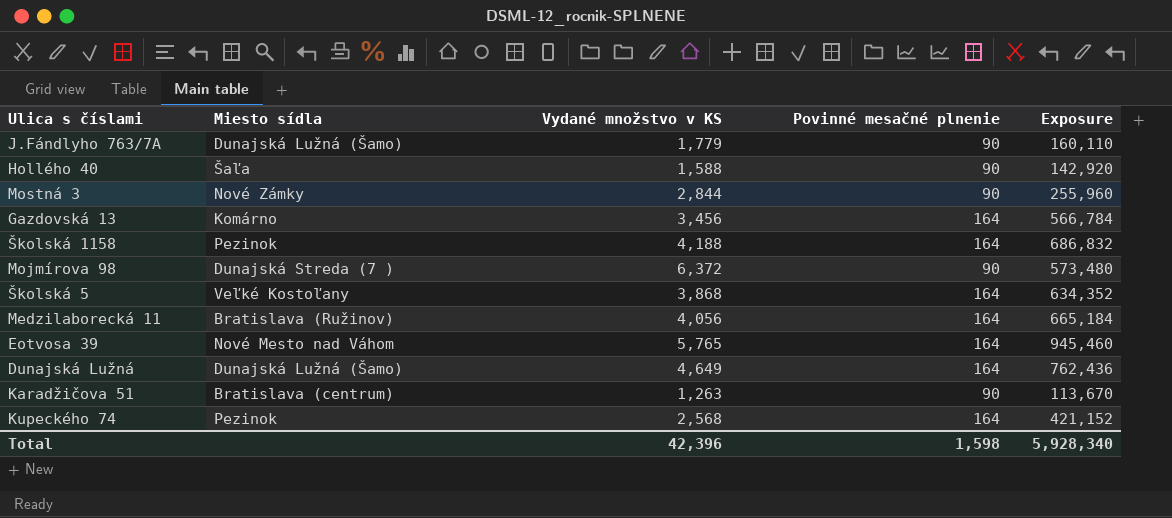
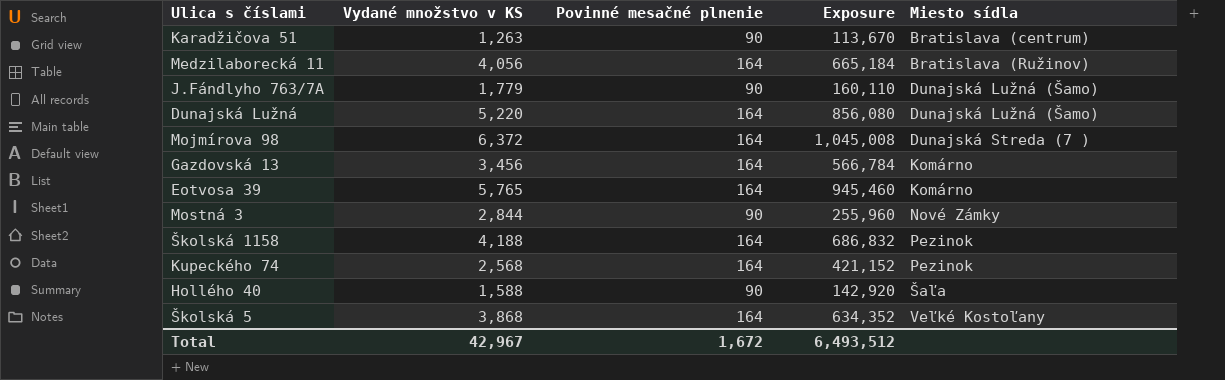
row order: none -> Miesto sídla ascending
column Miesto sídla | position: 2 -> 5
Dunajská Lužná | Vydané množstvo v KS: 4,649 -> 5,220
Dunajská Lužná | Exposure: 762,436 -> 856,080
Mojmírova 98 | Povinné mesačné plnenie: 90 -> 164
Mojmírova 98 | Exposure: 573,480 -> 1,045,008
Eotvosa 39 | Miesto sídla: Nové Mesto nad Váhom -> Komárno
Total | Vydané množstvo v KS: 42,396 -> 42,967
Total | Povinné mesačné plnenie: 1,598 -> 1,672
Total | Exposure: 5,928,340 -> 6,493,512

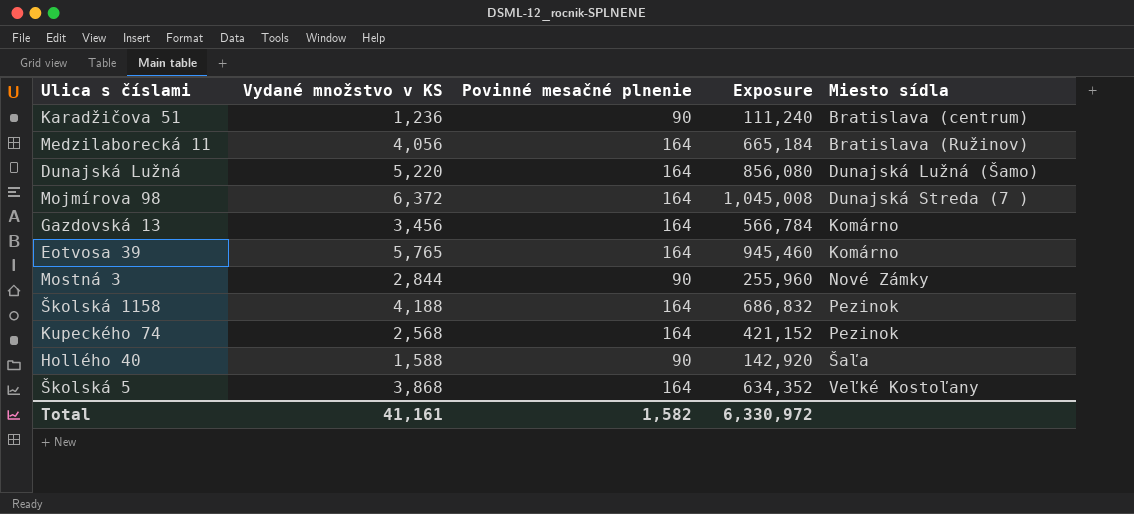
row J.Fándlyho 763/7A: 1,779 | 90 | 160,110 | Dunajská Lužná (Šamo) -> none
Karadžičova 51 | Vydané množstvo v KS: 1,263 -> 1,236
Karadžičova 51 | Exposure: 113,670 -> 111,240
Total | Vydané množstvo v KS: 42,967 -> 41,161
Total | Povinné mesačné plnenie: 1,672 -> 1,582
Total | Exposure: 6,493,512 -> 6,330,972

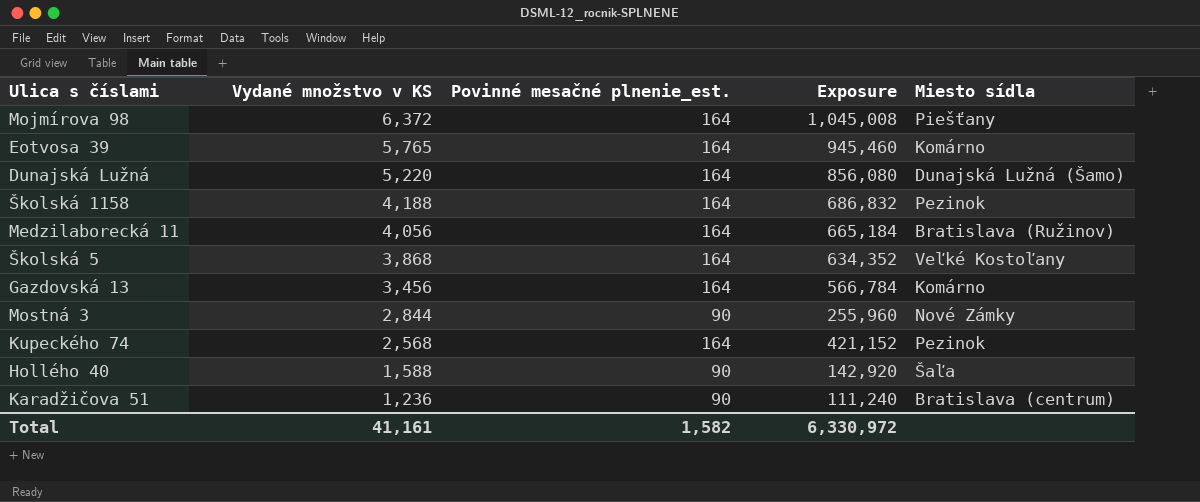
row order: Miesto sídla ascending -> Vydané množstvo v KS descending
column name: Povinné mesačné plnenie -> Povinné mesačné plnenie_est.
Mojmírova 98 | Miesto sídla: Dunajská Streda (7 ) -> Piešťany

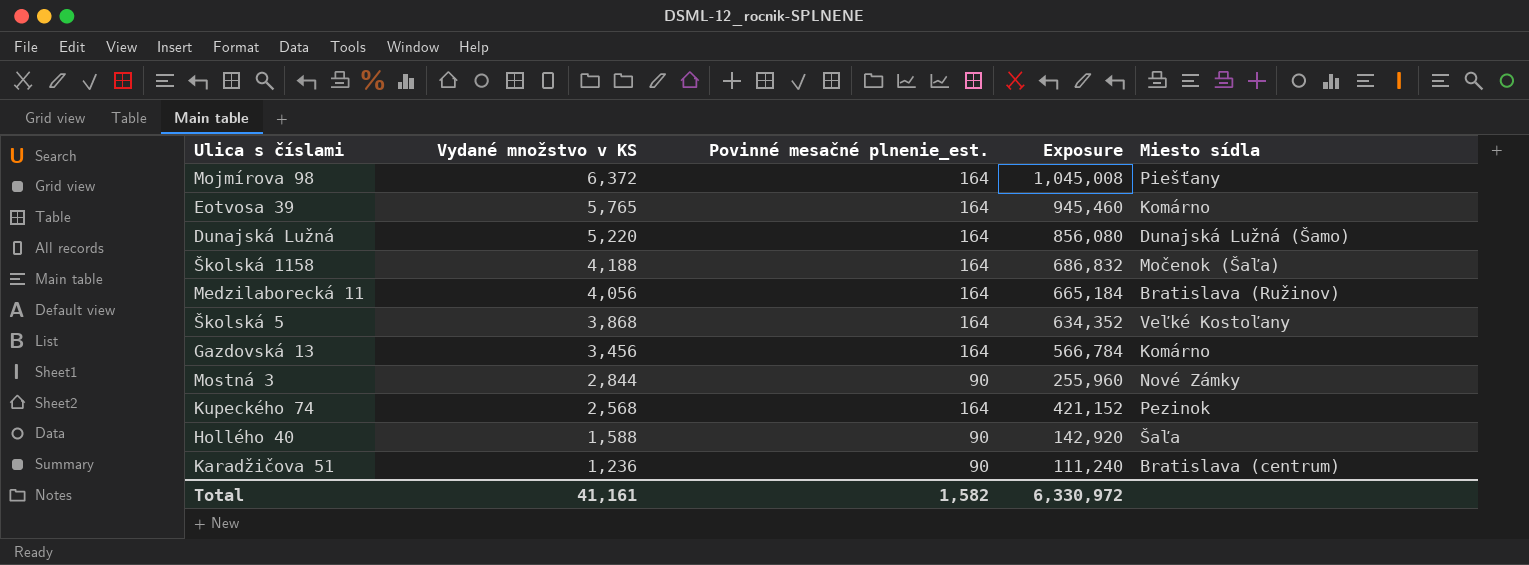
Školská 1158 | Miesto sídla: Pezinok -> Močenok (Šaľa)

